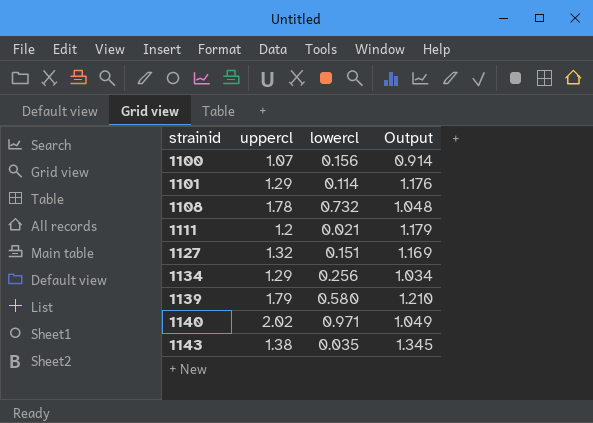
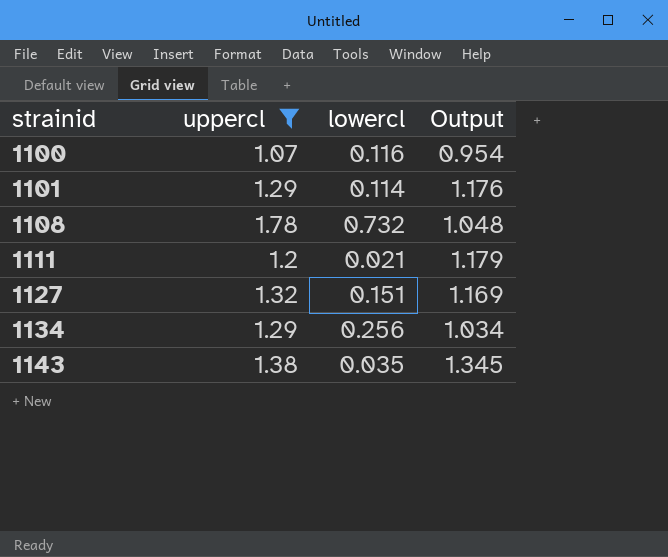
filter: none -> uppercl <= 1.78
1100 | lowercl: 0.156 -> 0.116
1100 | Output: 0.914 -> 0.954

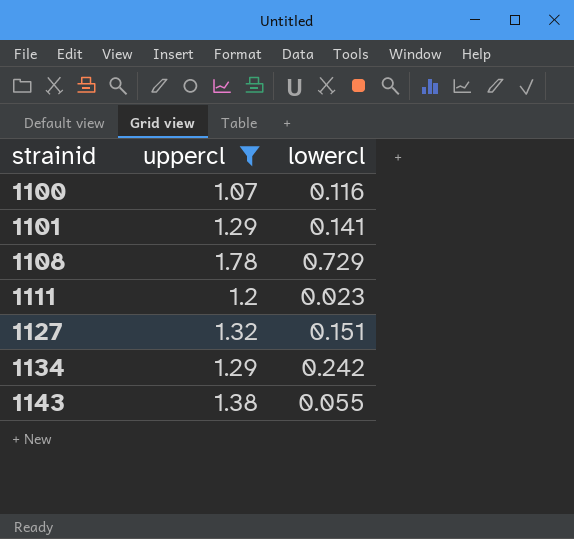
column Output | formula: [uppercl] - [lowercl] -> none
1101 | lowercl: 0.114 -> 0.141
1108 | lowercl: 0.732 -> 0.729
1111 | lowercl: 0.021 -> 0.023
1134 | lowercl: 0.256 -> 0.242
1143 | lowercl: 0.035 -> 0.055

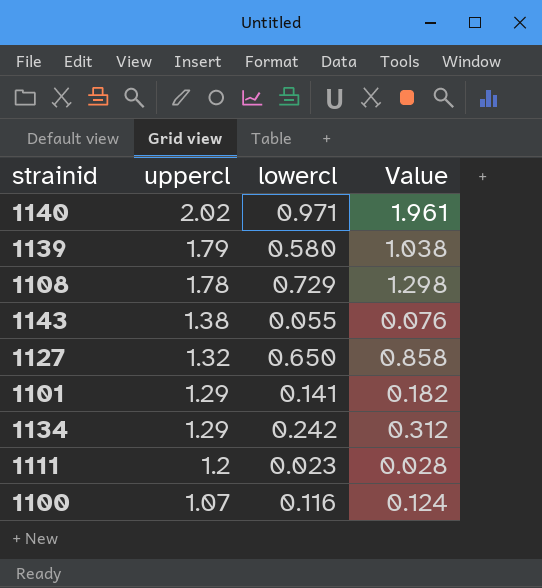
filter: uppercl <= 1.78 -> none
row order: strainid ascending -> uppercl descending
column Value | formula: none -> [uppercl] * [lowercl]
1127 | lowercl: 0.151 -> 0.650

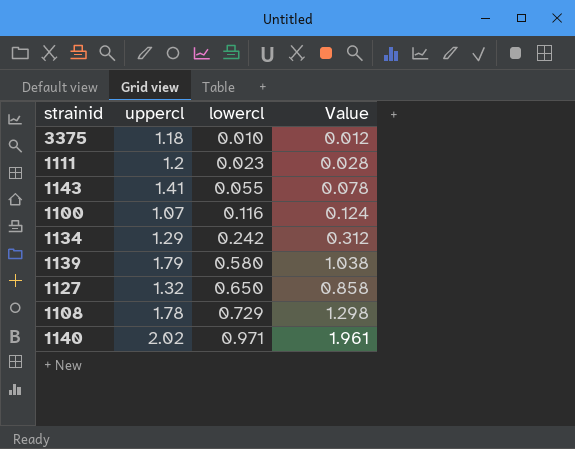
row order: uppercl descending -> lowercl ascending
row 1101: 1.29 | 0.141 | 0.182 -> none
row 3375: none -> 1.18 | 0.010 | 0.012
1143 | uppercl: 1.38 -> 1.41
1143 | Value: 0.076 -> 0.078

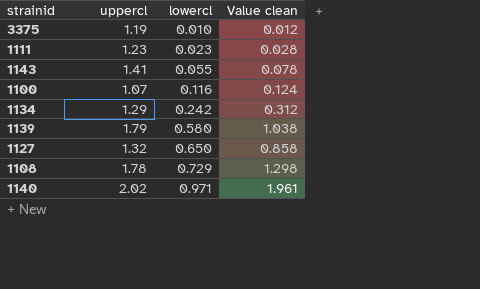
column name: Value -> Value clean
3375 | uppercl: 1.18 -> 1.19
1111 | uppercl: 1.2 -> 1.23

